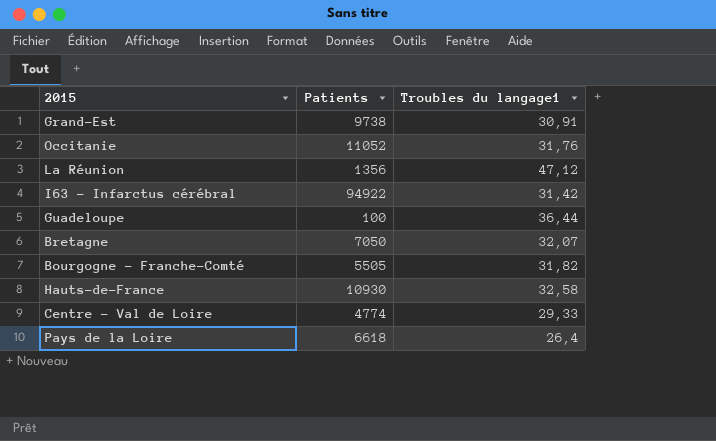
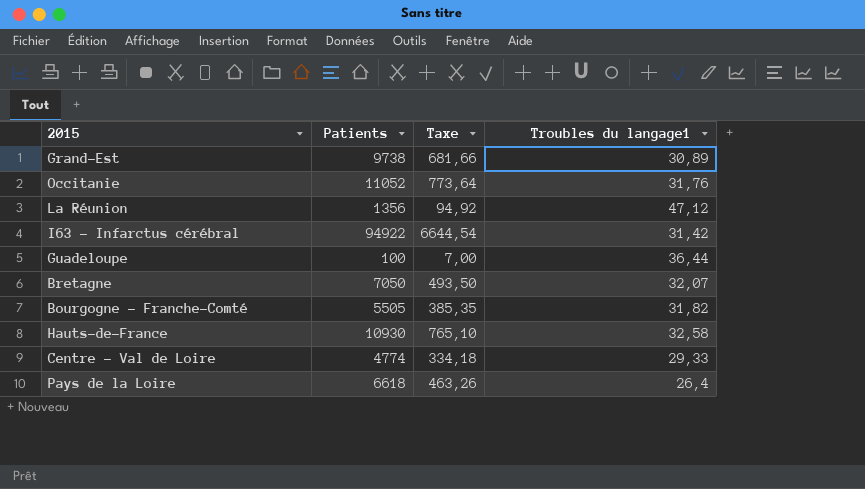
column Taxe | formula: none -> [Patients] * 0,07
Grand-Est | Troubles du langage1: 30,91 -> 30,89

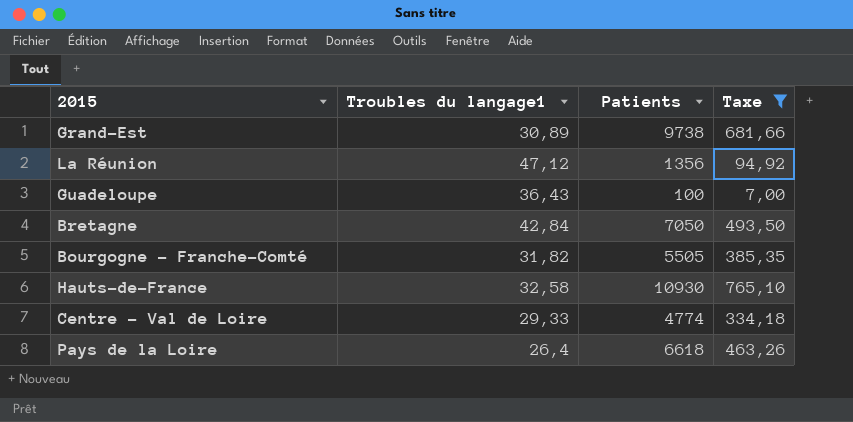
filter: none -> Taxe <= 765,10
column Troubles du langage1 | position: 4 -> 2
Guadeloupe | Troubles du langage1: 36,44 -> 36,43
Bretagne | Troubles du langage1: 32,07 -> 42,84

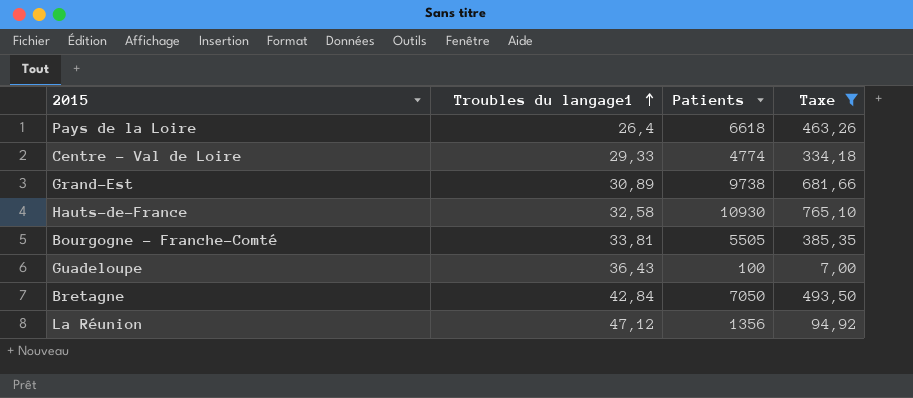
row order: none -> Troubles du langage1 ascending
Bourgogne - Franche-Comté | Troubles du langage1: 31,82 -> 33,81

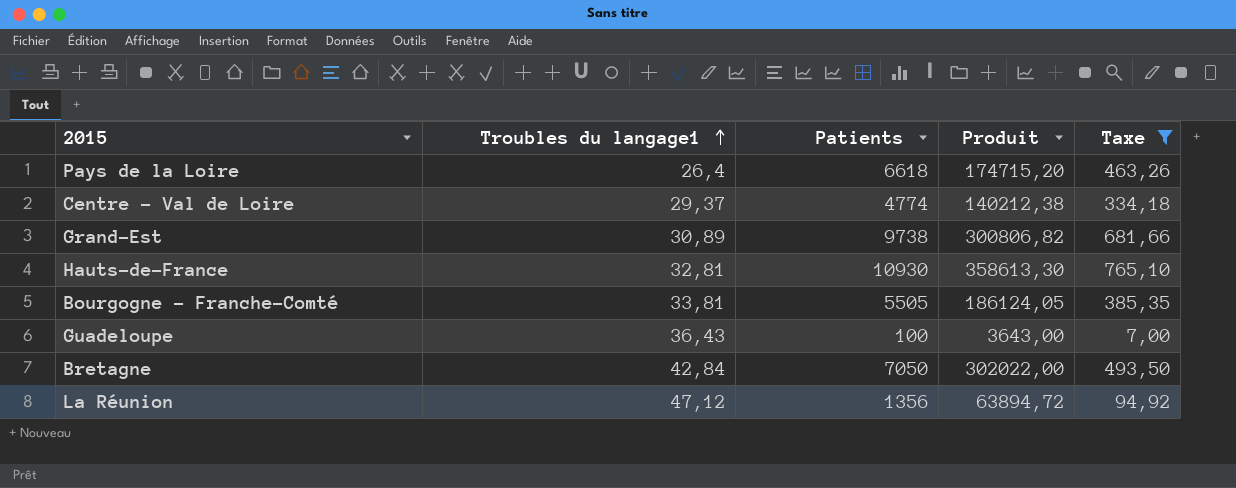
column Produit | formula: none -> [Troubles du langage1] * [Patients]
Centre - Val de Loire | Troubles du langage1: 29,33 -> 29,37
Hauts-de-France | Troubles du langage1: 32,58 -> 32,81

